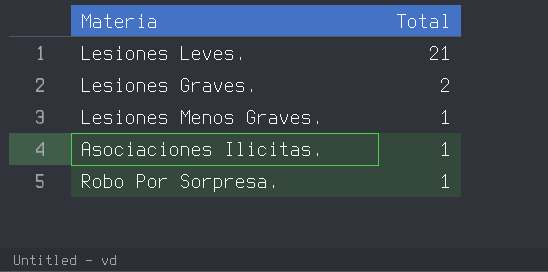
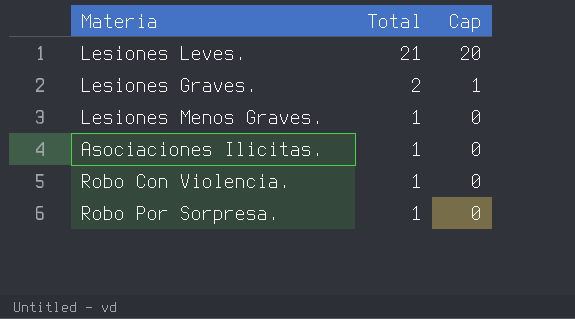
column Cap | formula: none -> [Total] - 1
row Robo Con Violencia.: none -> 1 | 0

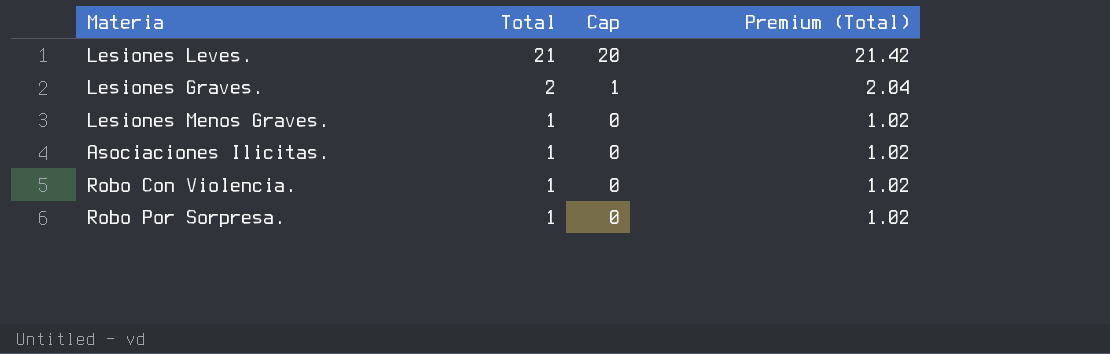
column Premium (Total) | formula: none -> [Total] * 1.02

